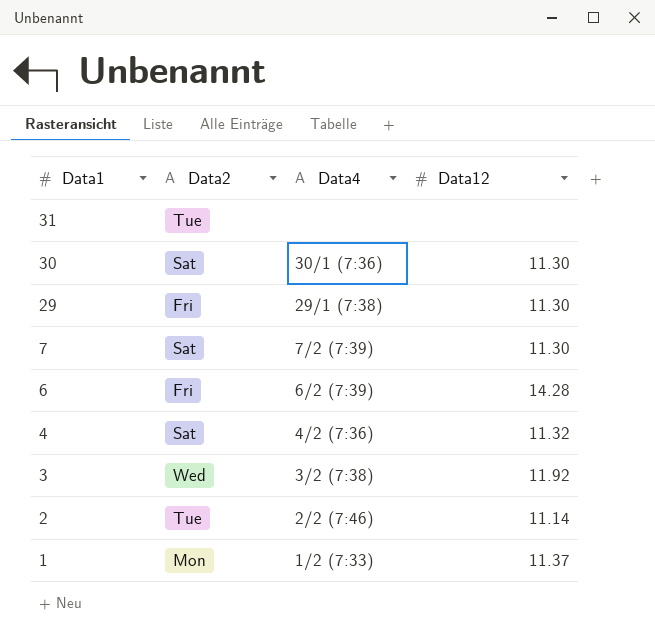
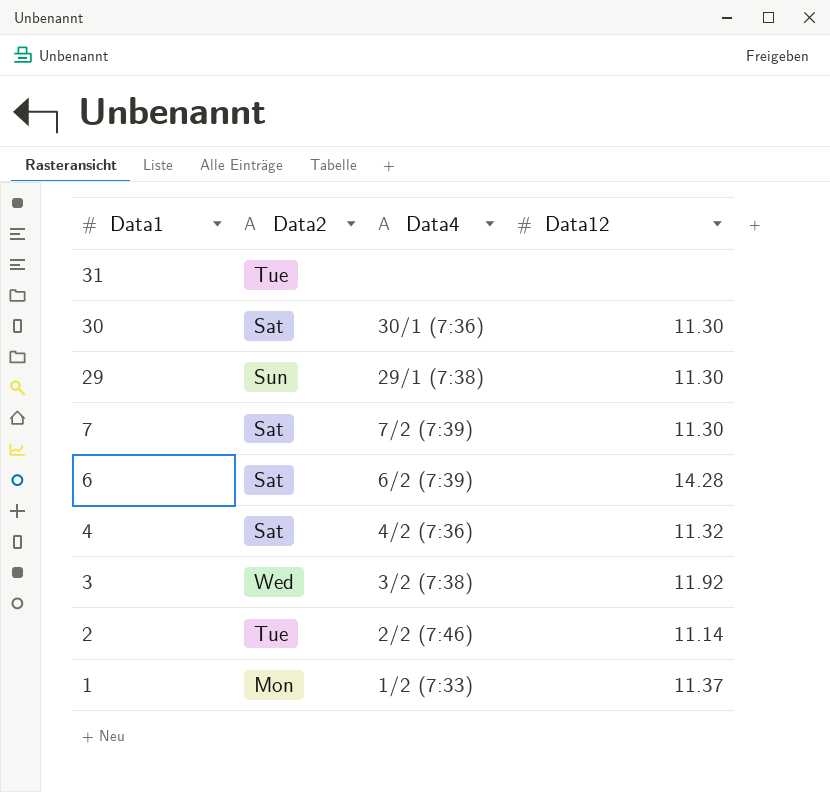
29 | Data2: Fri -> Sun
6 | Data2: Fri -> Sat

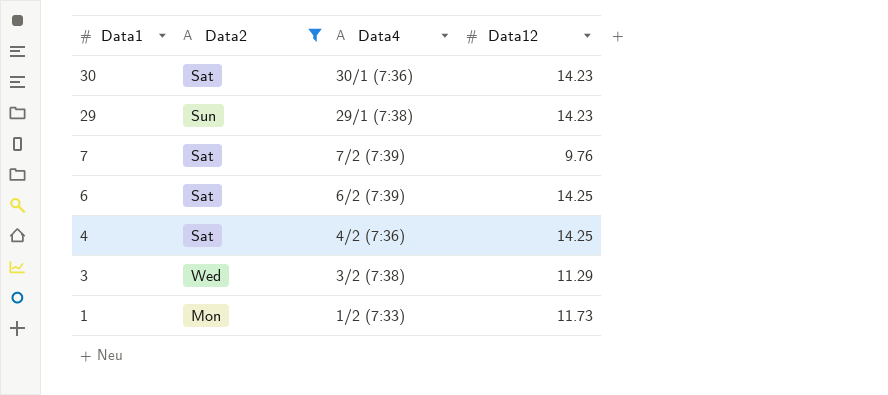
filter: none -> Data2 != Tue
30 | Data12: 11.30 -> 14.23
29 | Data12: 11.30 -> 14.23
7 | Data12: 11.30 -> 9.76
6 | Data12: 14.28 -> 14.25
4 | Data12: 11.32 -> 14.25
3 | Data12: 11.92 -> 11.29
1 | Data12: 11.37 -> 11.73

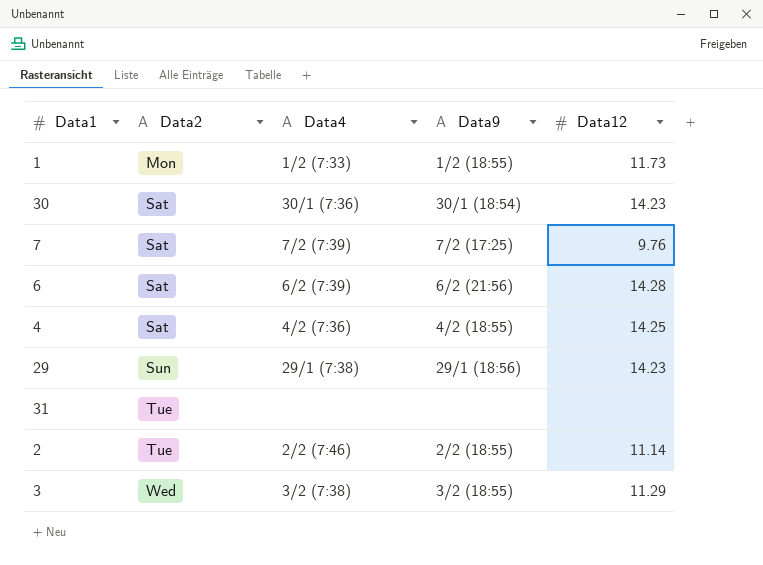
filter: Data2 != Tue -> none
row order: Data1 descending -> Data2 ascending
column Data9 | position: none -> 4
6 | Data12: 14.25 -> 14.28

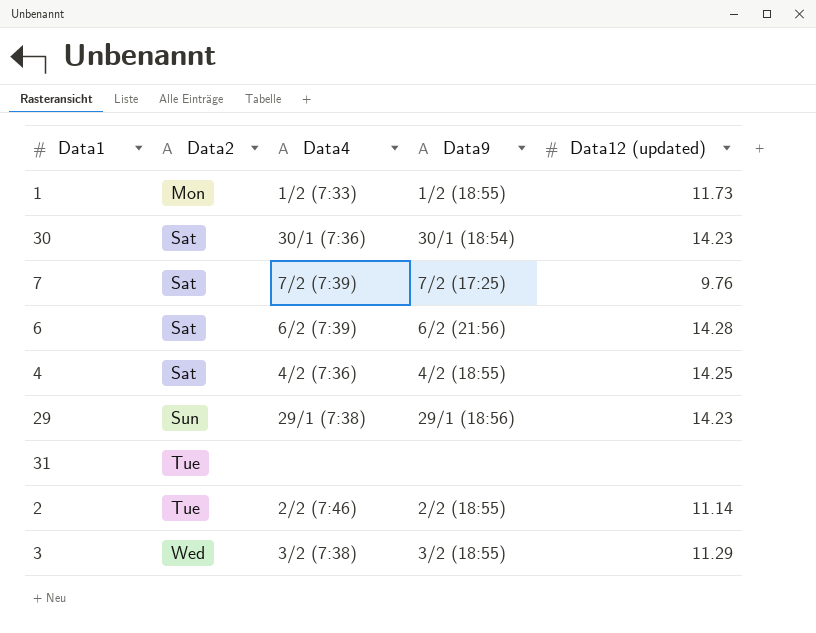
column name: Data12 -> Data12 (updated)

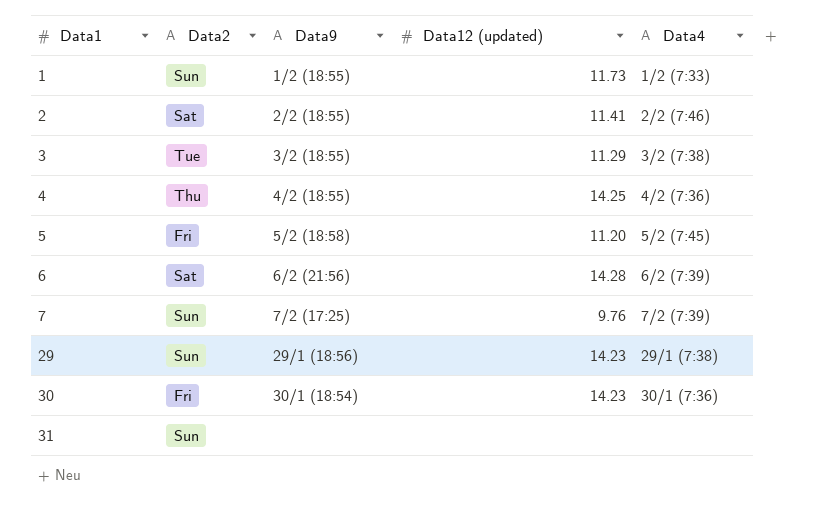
row order: Data2 ascending -> Data1 ascending
column Data4 | position: 3 -> 5
1 | Data2: Mon -> Sun
2 | Data2: Tue -> Sat
2 | Data12 (updated): 11.14 -> 11.41
3 | Data2: Wed -> Tue
4 | Data2: Sat -> Thu
row 5: none -> Fri | 5/2 (18:58) | 11.20 | 5/2 (7:45)
7 | Data2: Sat -> Sun
30 | Data2: Sat -> Fri
31 | Data2: Tue -> Sun

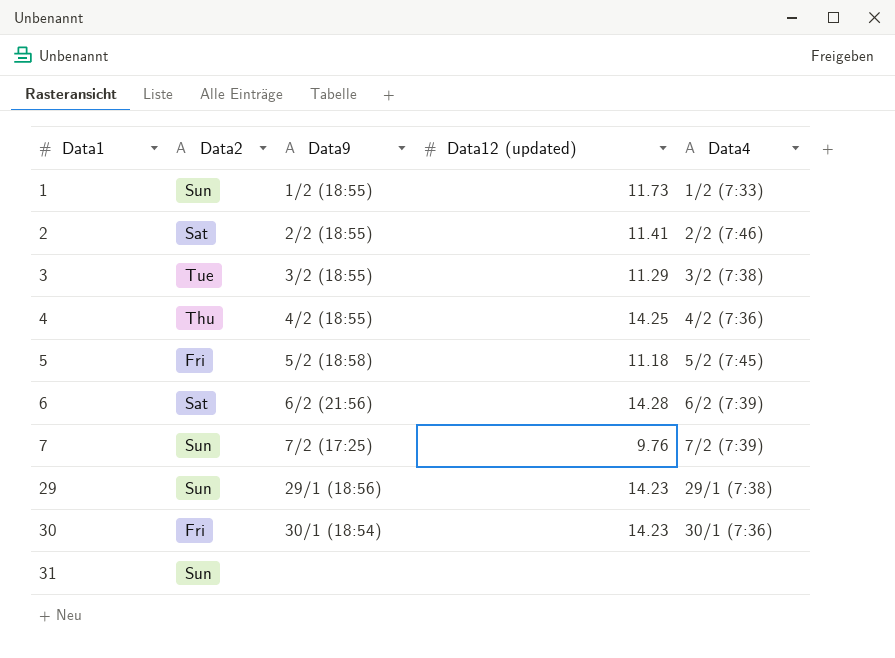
5 | Data12 (updated): 11.20 -> 11.18

